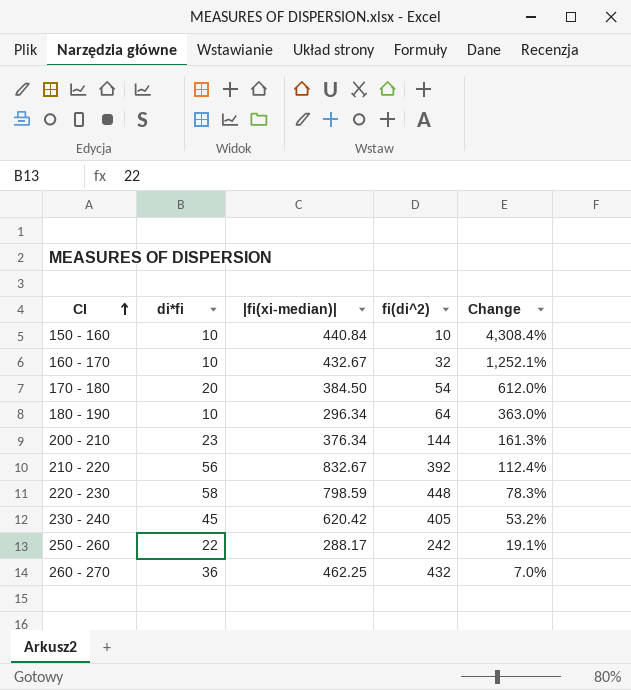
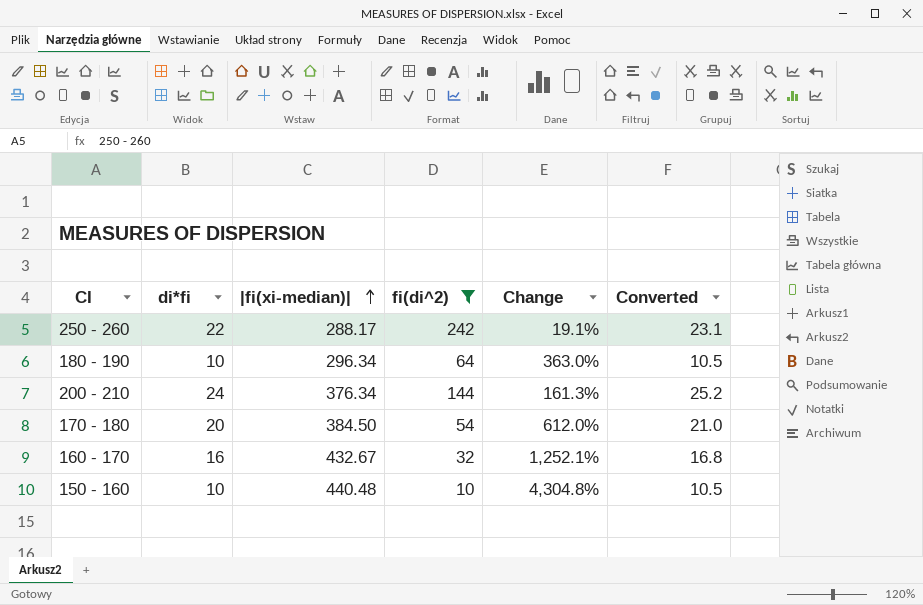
filter: none -> fi(di^2) <= 242
row order: CI ascending -> |fi(xi-median)| ascending
column Converted | formula: none -> [di*fi] * 1.05
200 - 210 | di*fi: 23 -> 24
160 - 170 | di*fi: 10 -> 16
150 - 160 | |fi(xi-median)|: 440.84 -> 440.48
150 - 160 | Change: 4,308.4% -> 4,304.8%

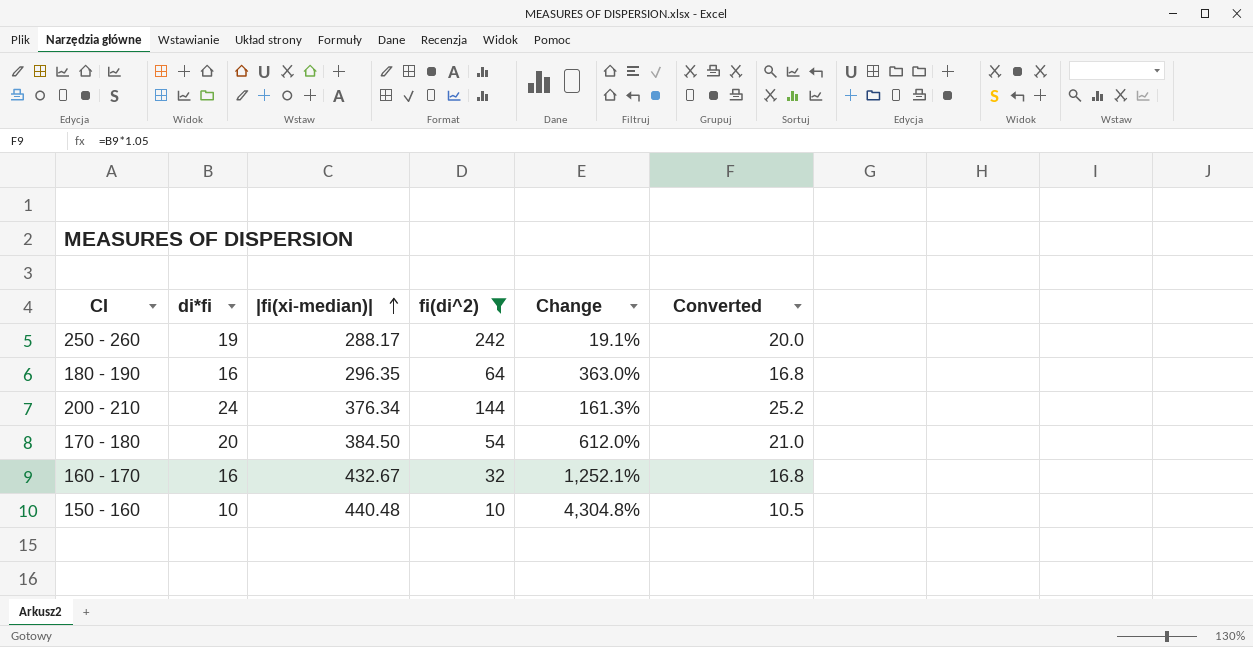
250 - 260 | di*fi: 22 -> 19
250 - 260 | Converted: 23.1 -> 20.0
180 - 190 | di*fi: 10 -> 16
180 - 190 | |fi(xi-median)|: 296.34 -> 296.35
180 - 190 | Converted: 10.5 -> 16.8

